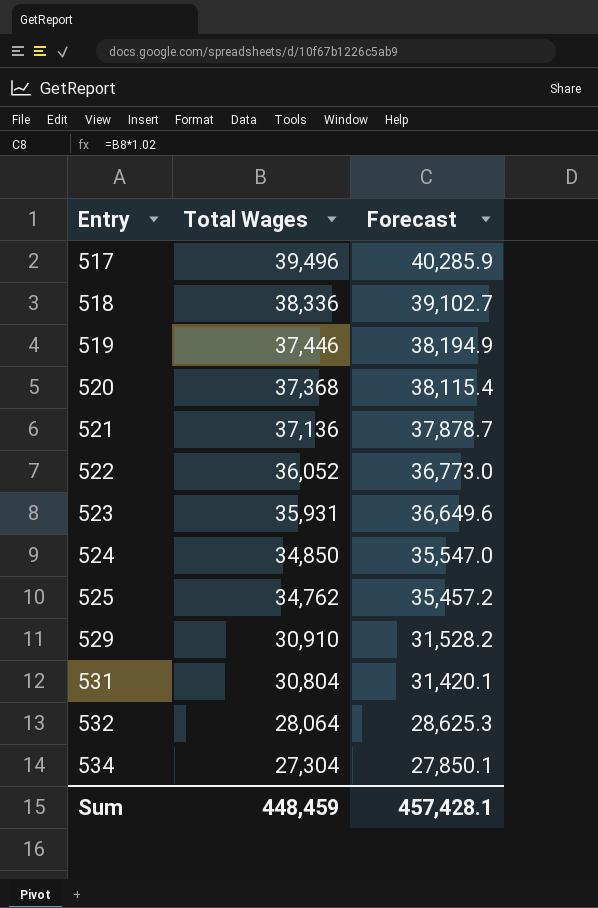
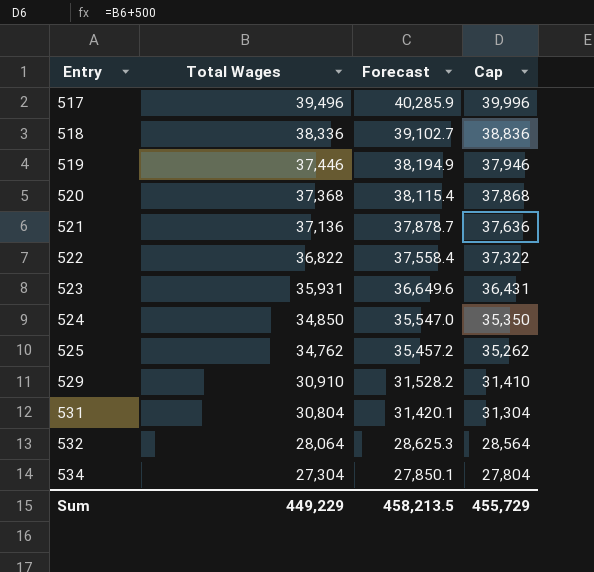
column Cap | formula: none -> [Total Wages] + 500
522 | Total Wages: 36,052 -> 36,822
522 | Forecast: 36,773.0 -> 37,558.4
Sum | Total Wages: 448,459 -> 449,229
Sum | Forecast: 457,428.1 -> 458,213.5

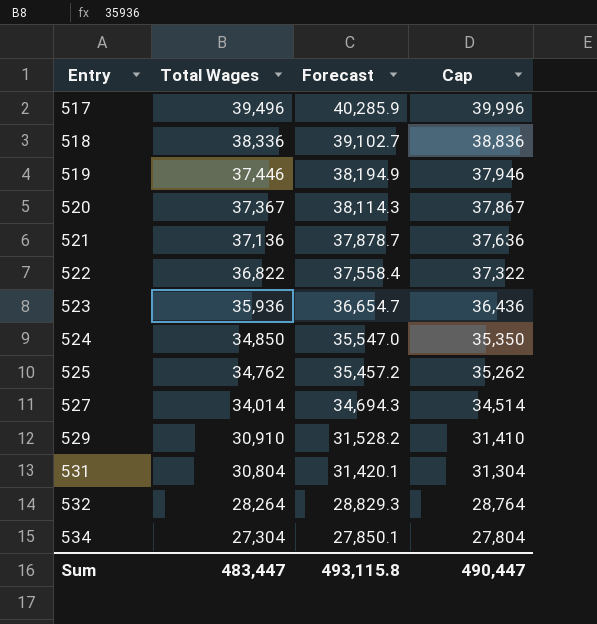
520 | Total Wages: 37,368 -> 37,367
520 | Forecast: 38,115.4 -> 38,114.3
520 | Cap: 37,868 -> 37,867
523 | Total Wages: 35,931 -> 35,936
523 | Forecast: 36,649.6 -> 36,654.7
523 | Cap: 36,431 -> 36,436
row 527: none -> 34,014 | 34,694.3 | 34,514
532 | Total Wages: 28,064 -> 28,264
532 | Forecast: 28,625.3 -> 28,829.3
532 | Cap: 28,564 -> 28,764
Sum | Total Wages: 449,229 -> 483,447
Sum | Forecast: 458,213.5 -> 493,115.8
Sum | Cap: 455,729 -> 490,447

